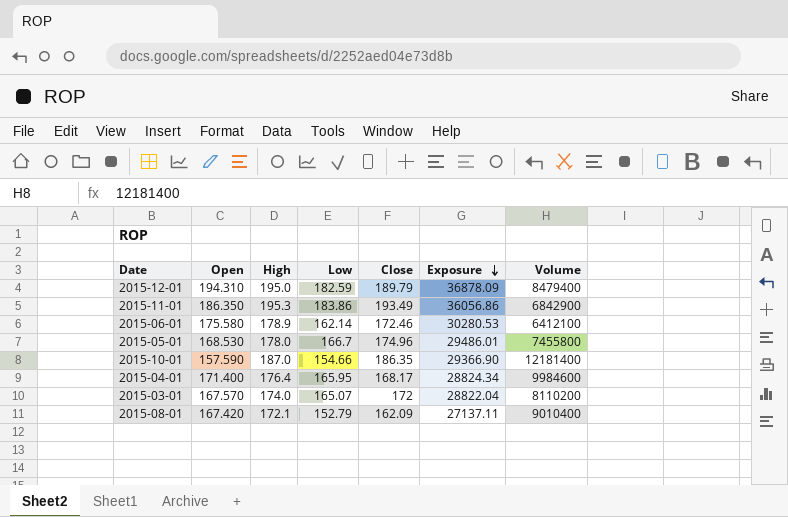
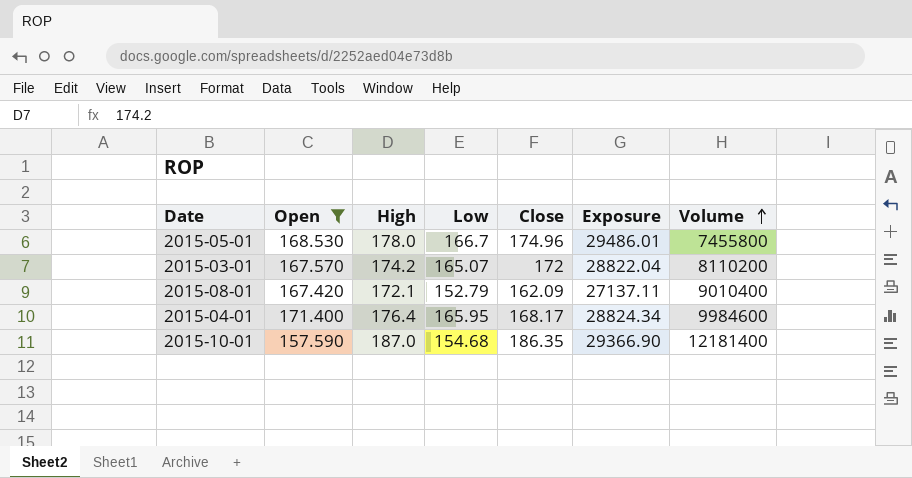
filter: none -> Open <= 171.400
row order: Exposure descending -> Volume ascending
2015-03-01 | High: 174.0 -> 174.2
2015-10-01 | Low: 154.66 -> 154.68

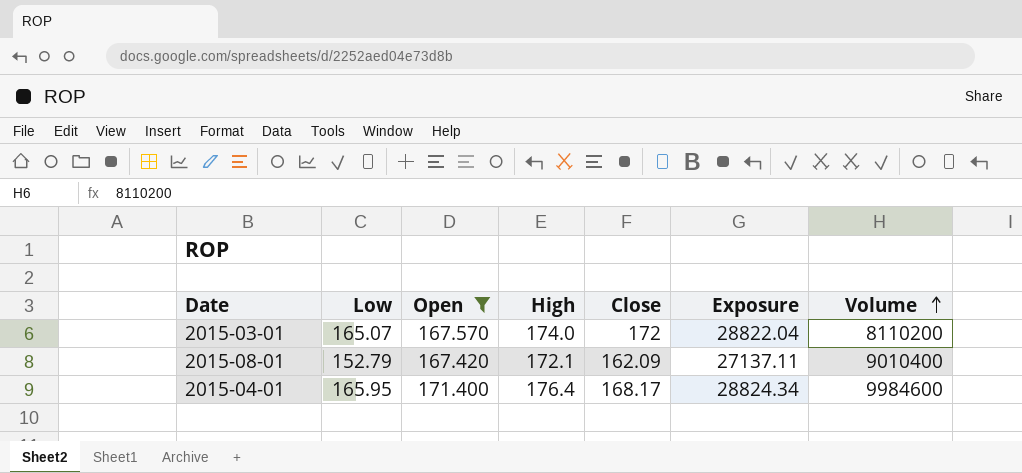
column Low | position: 4 -> 2
row 2015-05-01: 168.530 | 178.0 | 166.7 | 174.96 | 29486.01 | 7455800 -> none
row 2015-10-01: 157.590 | 187.0 | 154.68 | 186.35 | 29366.90 | 12181400 -> none
2015-03-01 | High: 174.2 -> 174.0

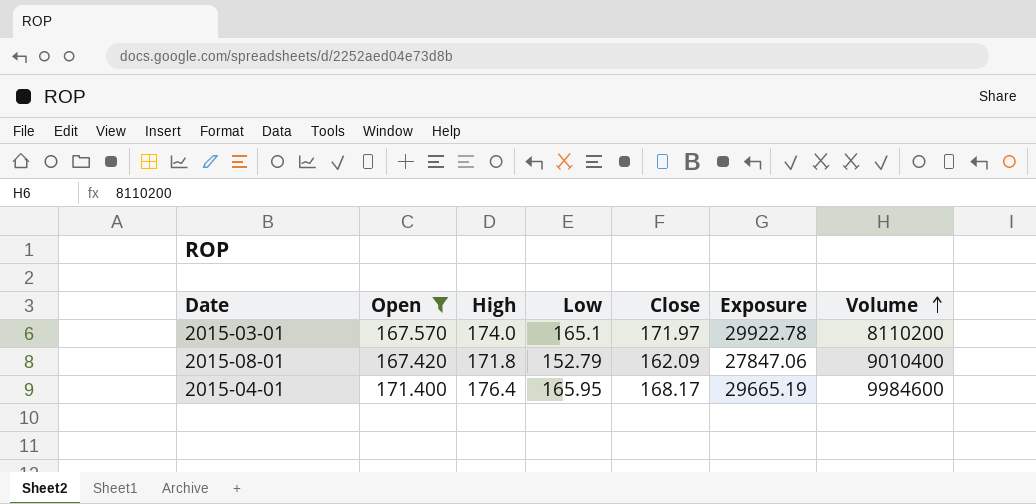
column Low | position: 2 -> 4
column Exposure | formula: [Open] * [Close] -> [High] * [Close]
2015-03-01 | Low: 165.07 -> 165.1
2015-03-01 | Close: 172 -> 171.97
2015-08-01 | High: 172.1 -> 171.8

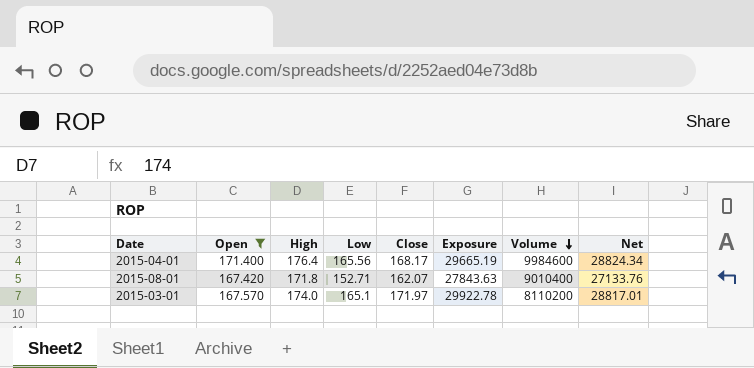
row order: Volume ascending -> Volume descending
column Net | formula: none -> [Open] * [Close]
2015-04-01 | Low: 165.95 -> 165.56
2015-08-01 | Low: 152.79 -> 152.71
2015-08-01 | Close: 162.09 -> 162.07
2015-08-01 | Exposure: 27847.06 -> 27843.63

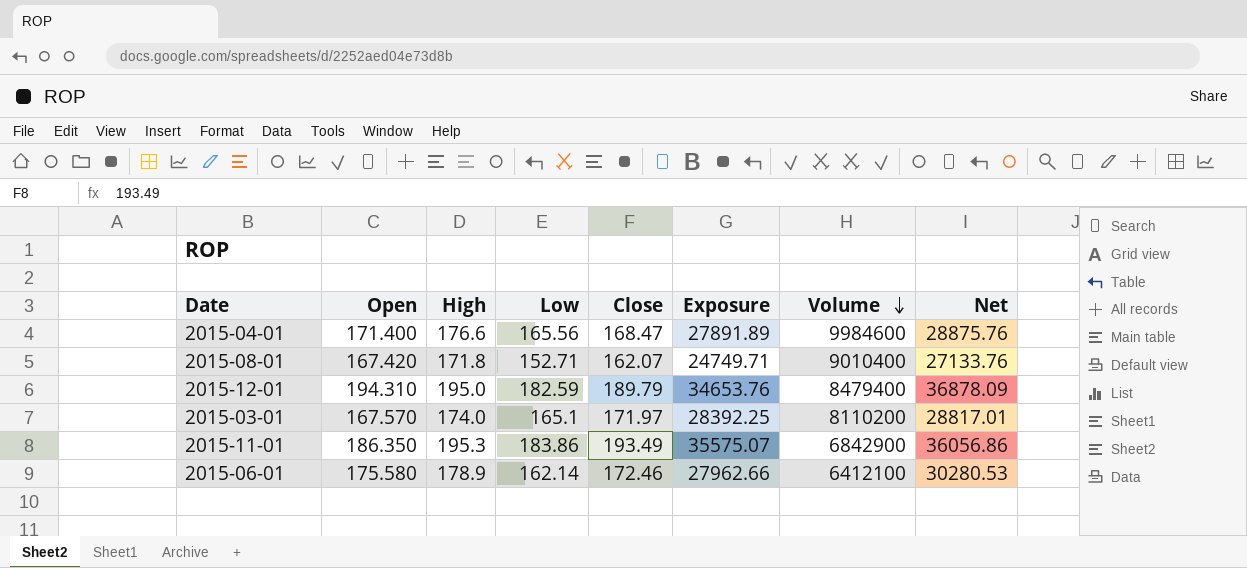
filter: Open <= 171.400 -> none
column Exposure | formula: [High] * [Close] -> [Low] * [Close]
2015-04-01 | High: 176.4 -> 176.6
2015-04-01 | Close: 168.17 -> 168.47
2015-04-01 | Net: 28824.34 -> 28875.76

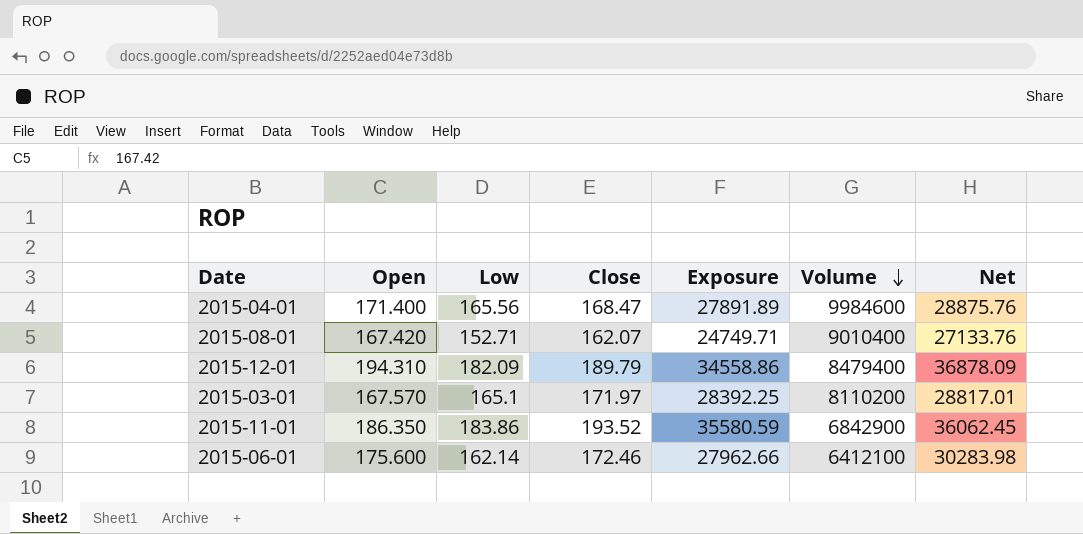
column High | position: 3 -> none
2015-12-01 | Low: 182.59 -> 182.09
2015-12-01 | Exposure: 34653.76 -> 34558.86
2015-11-01 | Close: 193.49 -> 193.52
2015-11-01 | Exposure: 35575.07 -> 35580.59
2015-11-01 | Net: 36056.86 -> 36062.45
2015-06-01 | Open: 175.580 -> 175.600
2015-06-01 | Net: 30280.53 -> 30283.98

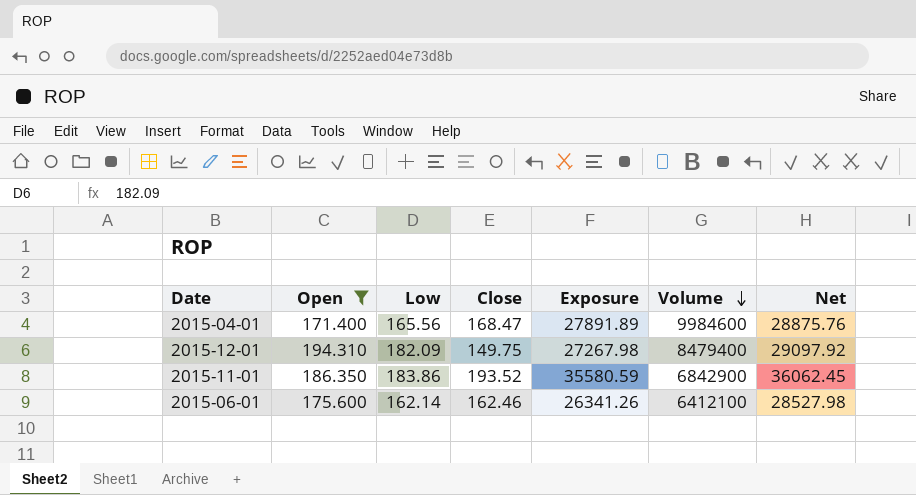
filter: none -> Open >= 171.400
2015-12-01 | Close: 189.79 -> 149.75
2015-12-01 | Exposure: 34558.86 -> 27267.98
2015-12-01 | Net: 36878.09 -> 29097.92
2015-06-01 | Close: 172.46 -> 162.46
2015-06-01 | Exposure: 27962.66 -> 26341.26
2015-06-01 | Net: 30283.98 -> 28527.98

